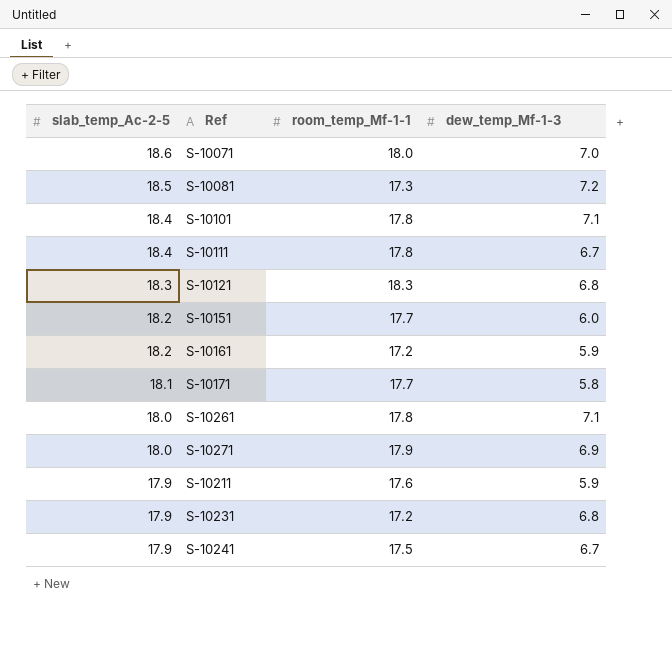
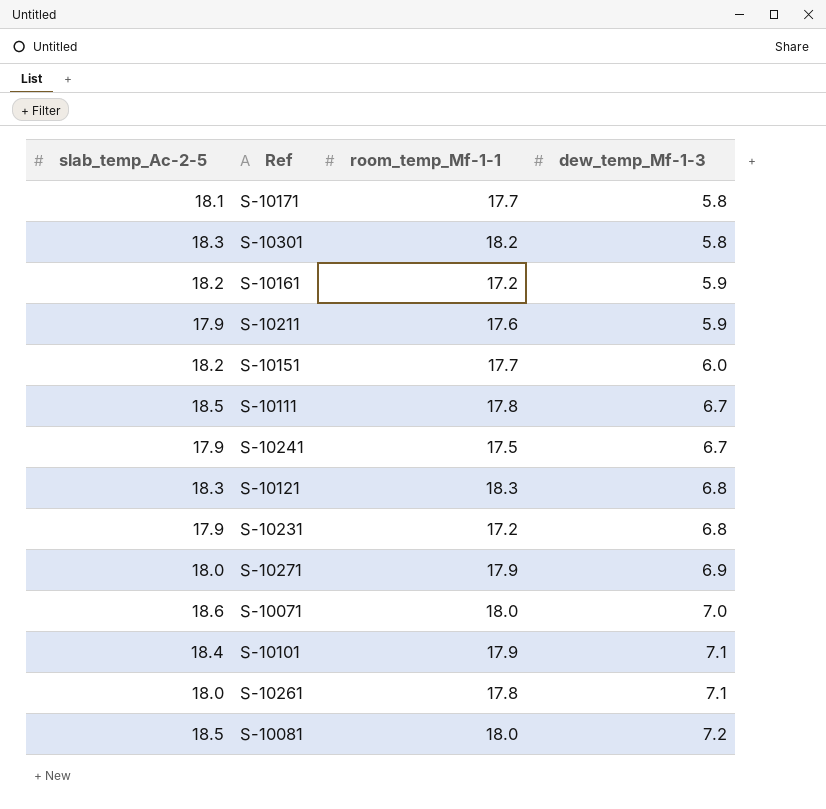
row order: slab_temp_Ac-2-5 descending -> dew_temp_Mf-1-3 ascending
row S-10301: none -> 18.3 | 18.2 | 5.8
S-10111 | slab_temp_Ac-2-5: 18.4 -> 18.5
S-10101 | room_temp_Mf-1-1: 17.8 -> 17.9
S-10081 | room_temp_Mf-1-1: 17.3 -> 18.0

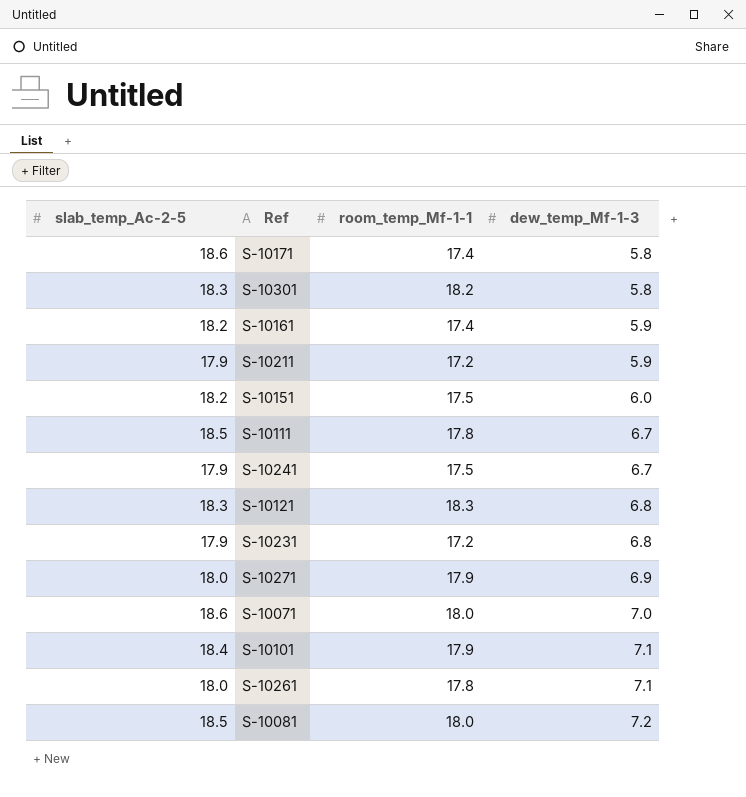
S-10171 | slab_temp_Ac-2-5: 18.1 -> 18.6
S-10171 | room_temp_Mf-1-1: 17.7 -> 17.4
S-10161 | room_temp_Mf-1-1: 17.2 -> 17.4
S-10211 | room_temp_Mf-1-1: 17.6 -> 17.2
S-10151 | room_temp_Mf-1-1: 17.7 -> 17.5

